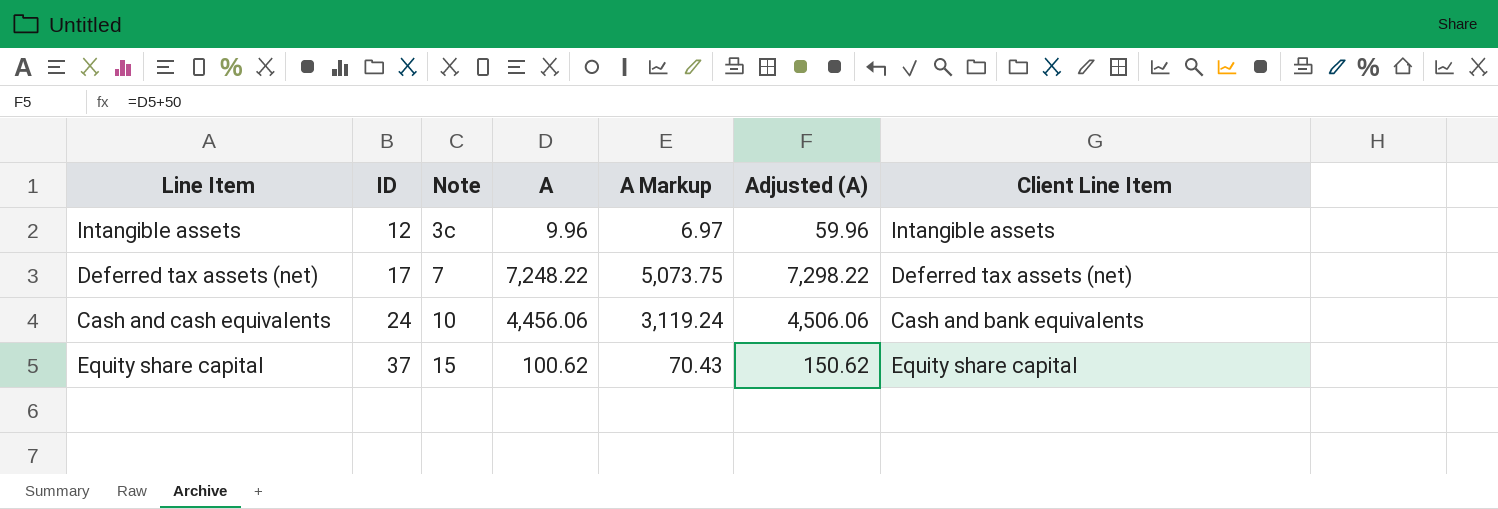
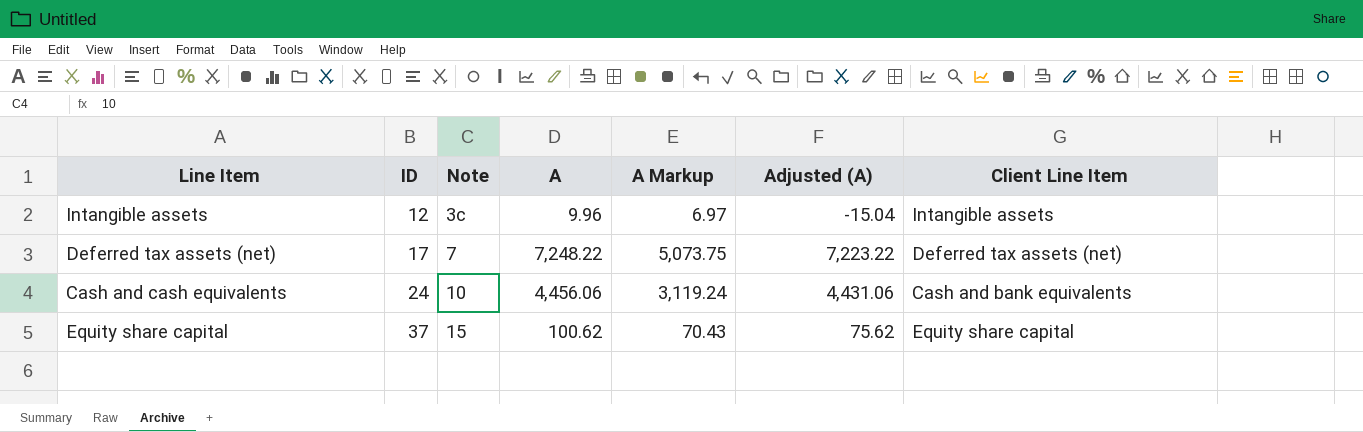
column Adjusted (A) | formula: [A] + 50 -> [A] - 25

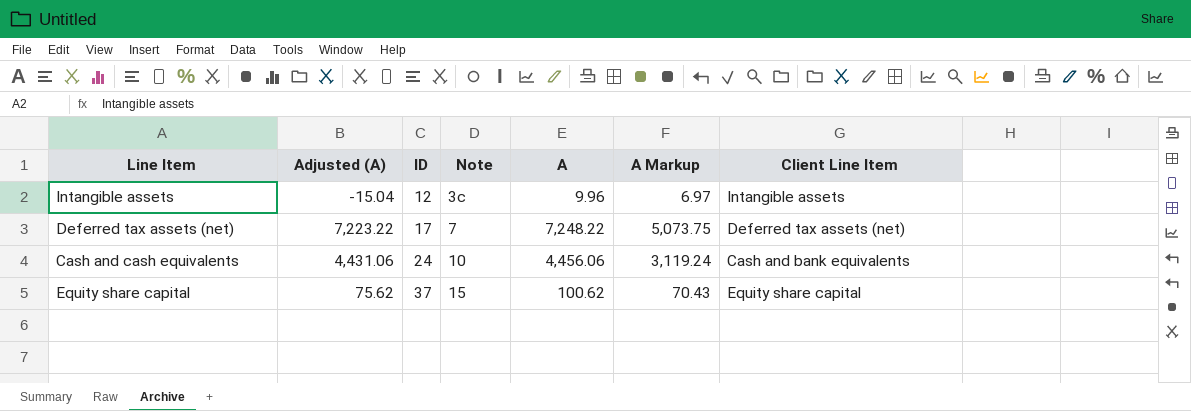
column Adjusted (A) | position: 6 -> 2

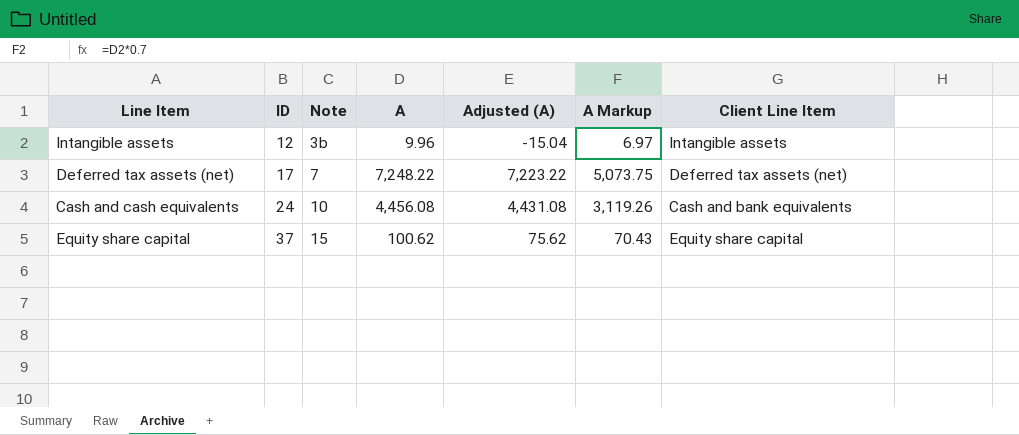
column Adjusted (A) | position: 2 -> 5
Intangible assets | Note: 3c -> 3b
Cash and cash equivalents | A: 4,456.06 -> 4,456.08
Cash and cash equivalents | Adjusted (A): 4,431.06 -> 4,431.08
Cash and cash equivalents | A Markup: 3,119.24 -> 3,119.26

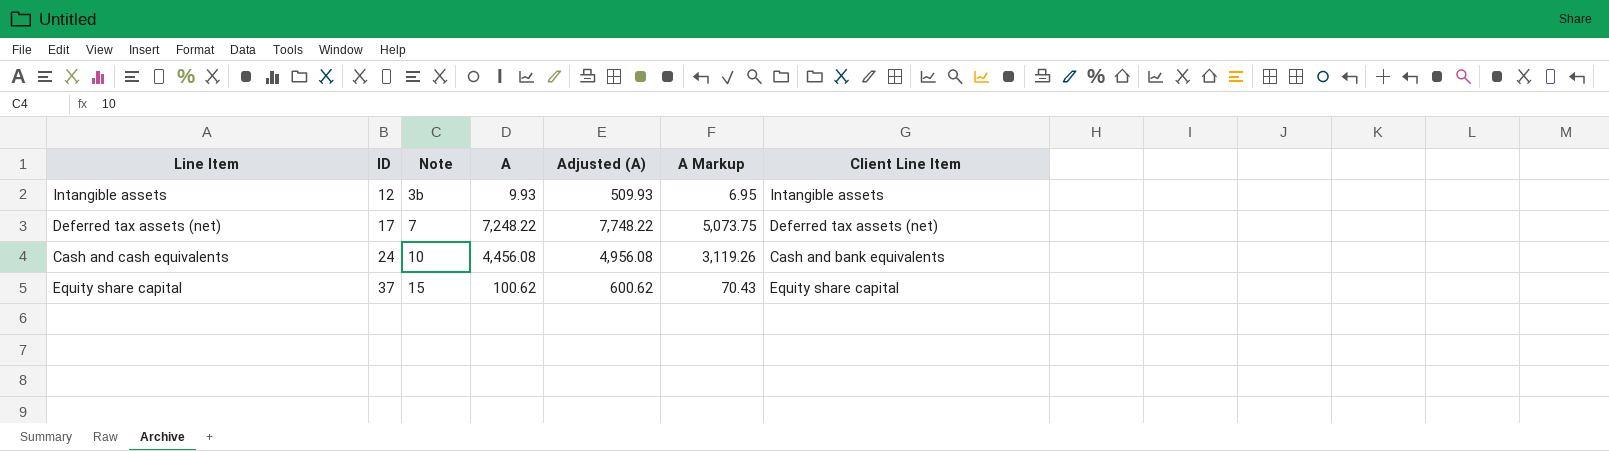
column Adjusted (A) | formula: [A] - 25 -> [A] + 500
Intangible assets | A: 9.96 -> 9.93
Intangible assets | A Markup: 6.97 -> 6.95

